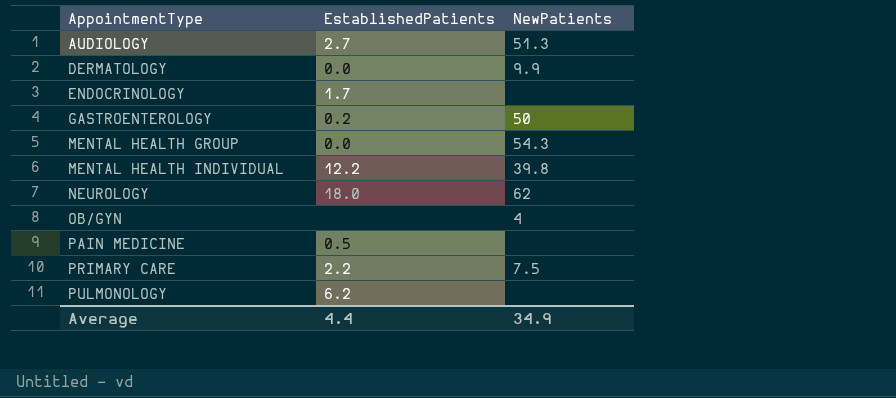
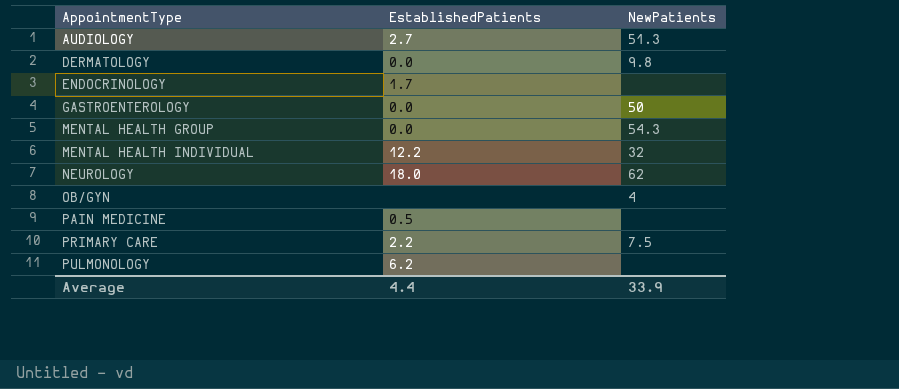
DERMATOLOGY | NewPatients: 9.9 -> 9.8
GASTROENTEROLOGY | EstablishedPatients: 0.2 -> 0.0
MENTAL HEALTH INDIVIDUAL | NewPatients: 39.8 -> 32
Average | NewPatients: 34.9 -> 33.9

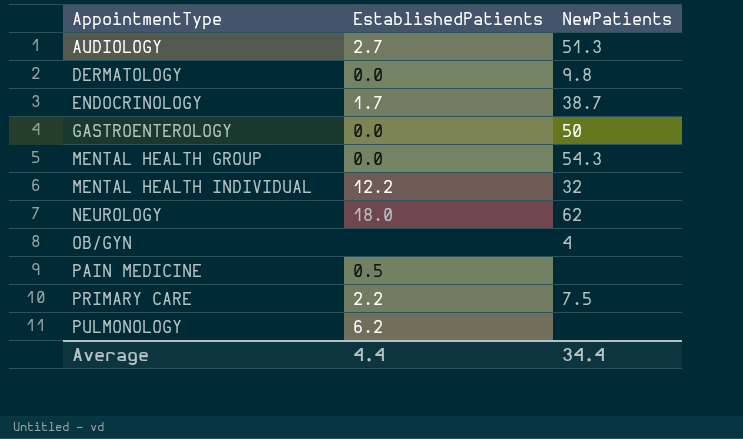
ENDOCRINOLOGY | NewPatients: none -> 38.7
Average | NewPatients: 33.9 -> 34.4

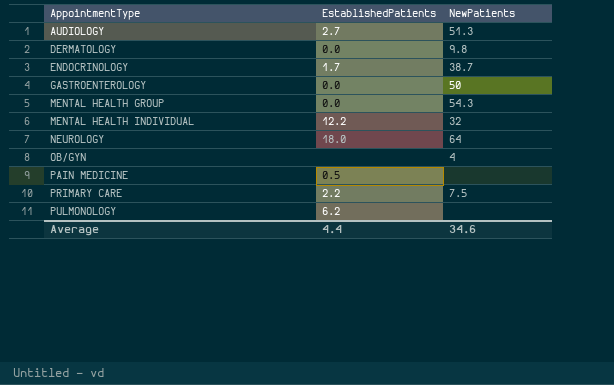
NEUROLOGY | NewPatients: 62 -> 64
Average | NewPatients: 34.4 -> 34.6

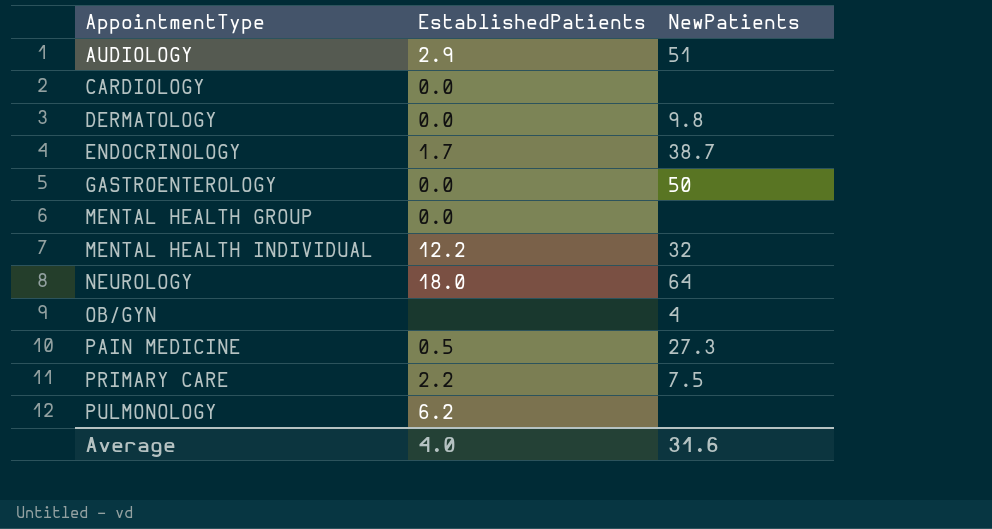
AUDIOLOGY | EstablishedPatients: 2.7 -> 2.9
AUDIOLOGY | NewPatients: 51.3 -> 51
row CARDIOLOGY: none -> 0.0 | none
MENTAL HEALTH GROUP | NewPatients: 54.3 -> none
PAIN MEDICINE | NewPatients: none -> 27.3
Average | EstablishedPatients: 4.4 -> 4.0
Average | NewPatients: 34.6 -> 31.6

